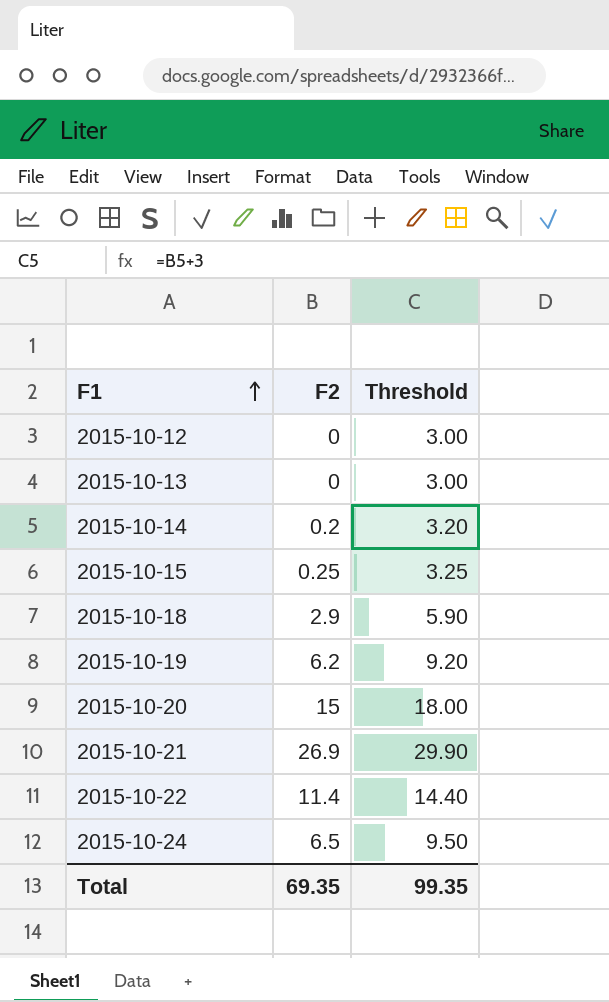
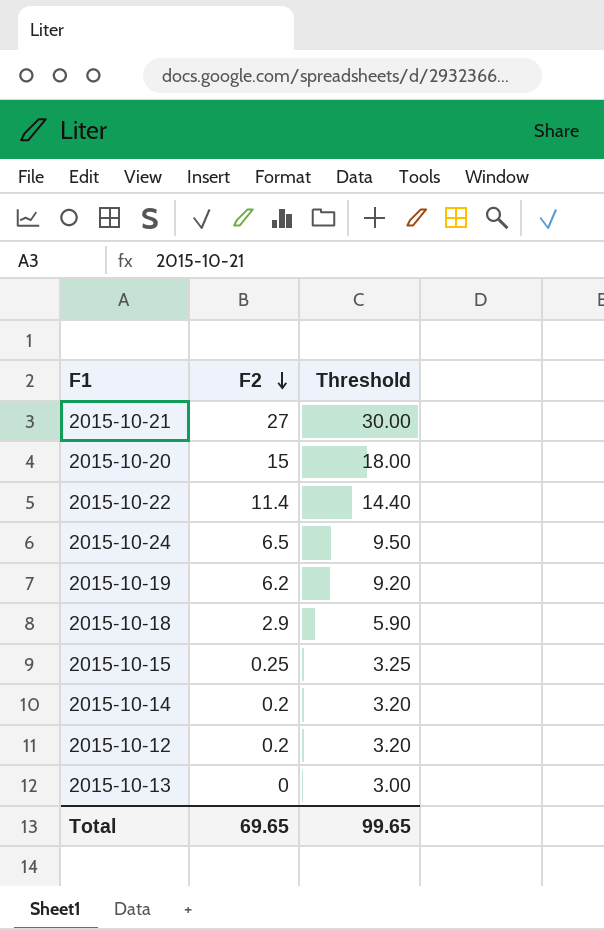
row order: F1 ascending -> F2 descending
2015-10-21 | F2: 26.9 -> 27
2015-10-21 | Threshold: 29.90 -> 30.00
2015-10-12 | F2: 0 -> 0.2
2015-10-12 | Threshold: 3.00 -> 3.20
Total | F2: 69.35 -> 69.65
Total | Threshold: 99.35 -> 99.65

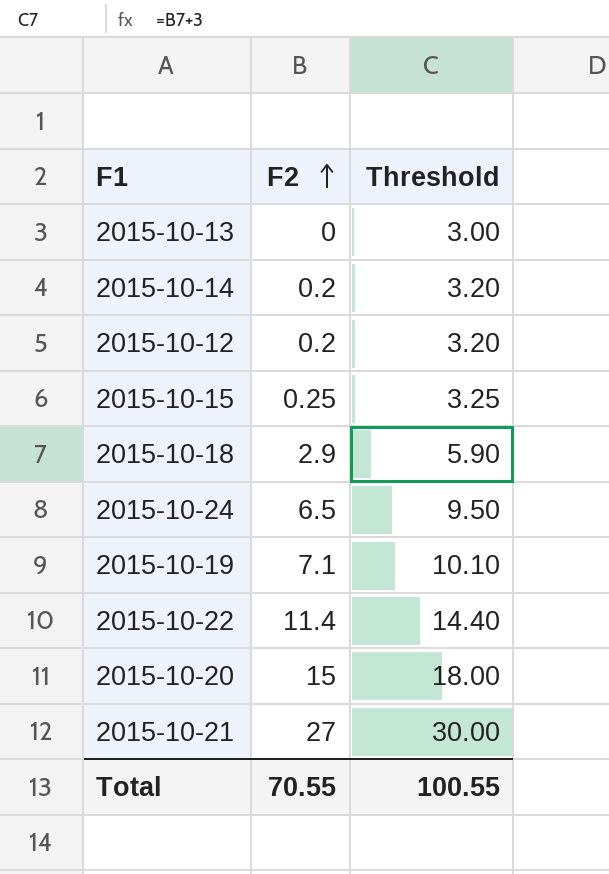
row order: F2 descending -> F2 ascending
2015-10-19 | F2: 6.2 -> 7.1
2015-10-19 | Threshold: 9.20 -> 10.10
Total | F2: 69.65 -> 70.55
Total | Threshold: 99.65 -> 100.55

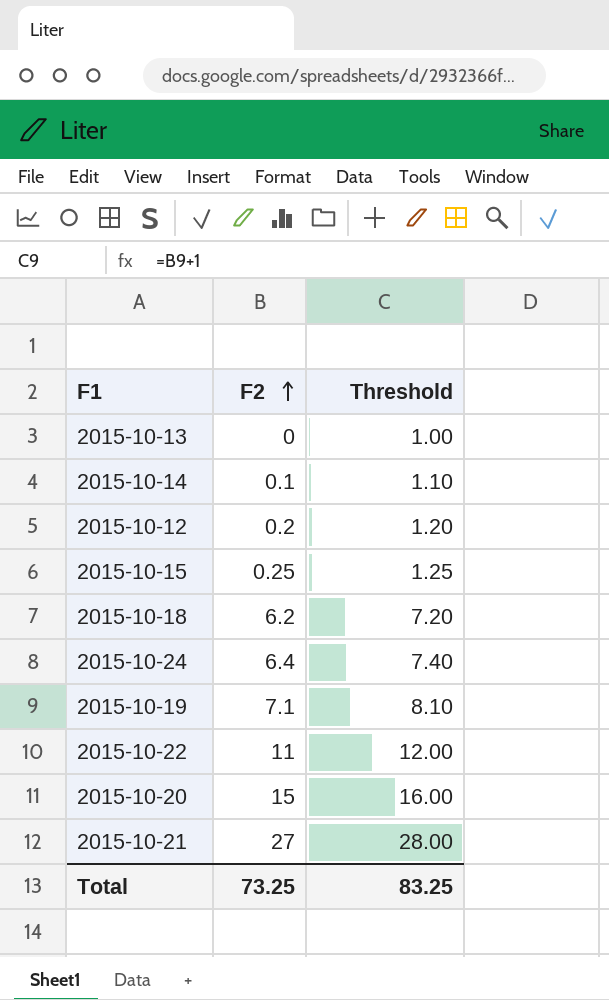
column Threshold | formula: [F2] + 3 -> [F2] + 1
2015-10-14 | F2: 0.2 -> 0.1
2015-10-18 | F2: 2.9 -> 6.2
2015-10-24 | F2: 6.5 -> 6.4
2015-10-22 | F2: 11.4 -> 11
Total | F2: 70.55 -> 73.25
Total | Threshold: 100.55 -> 83.25

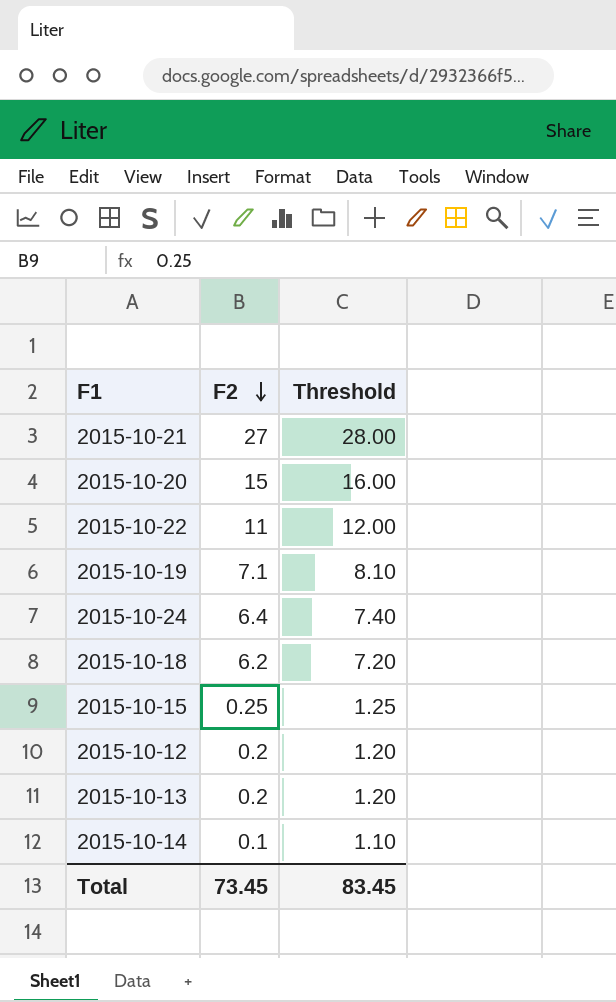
row order: F2 ascending -> F2 descending
2015-10-13 | F2: 0 -> 0.2
2015-10-13 | Threshold: 1.00 -> 1.20
Total | F2: 73.25 -> 73.45
Total | Threshold: 83.25 -> 83.45

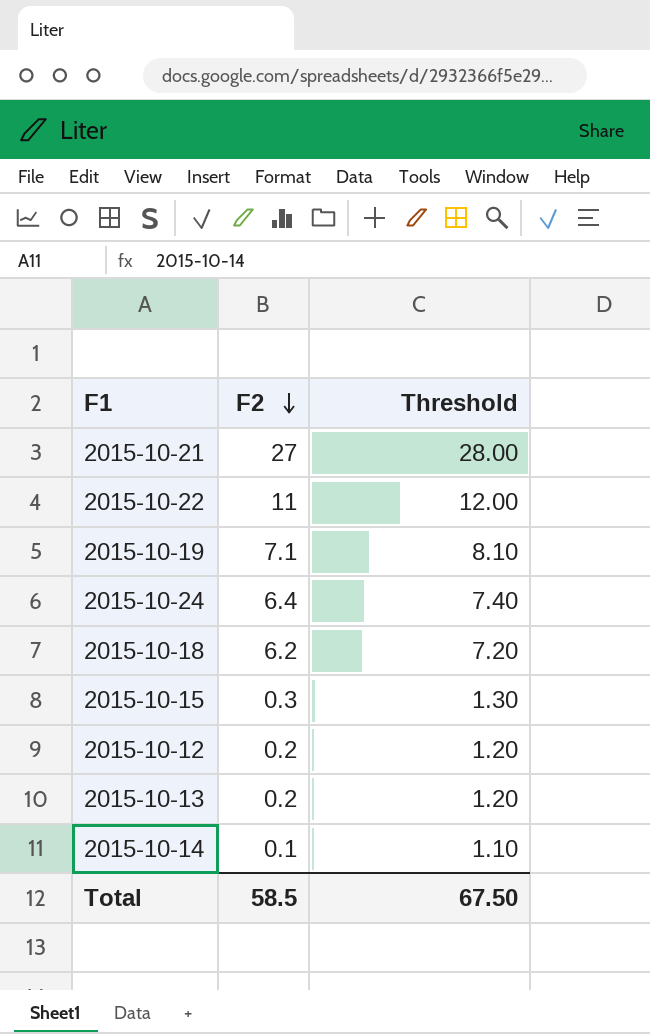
row 2015-10-20: 15 | 16.00 -> none
2015-10-15 | F2: 0.25 -> 0.3
2015-10-15 | Threshold: 1.25 -> 1.30
Total | F2: 73.45 -> 58.5
Total | Threshold: 83.45 -> 67.50

